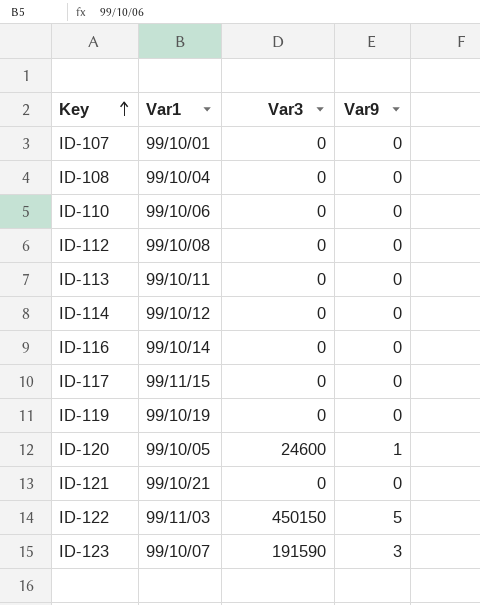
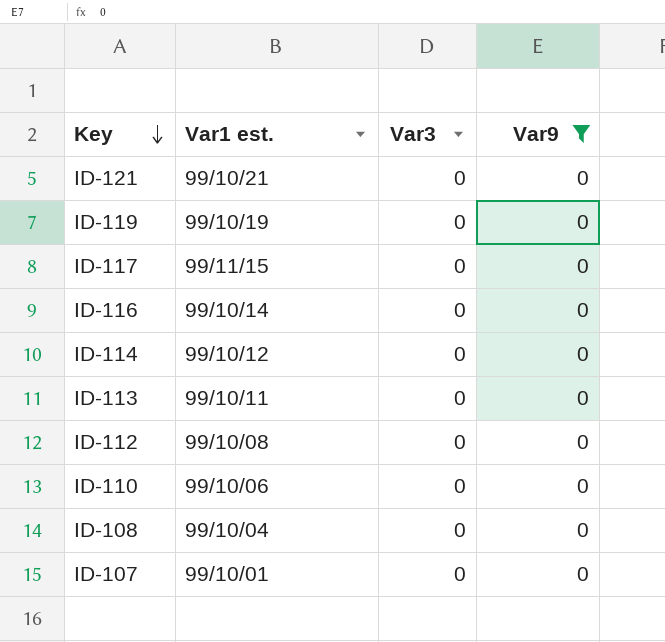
filter: none -> Var9 = 0
row order: Key ascending -> Key descending
column name: Var1 -> Var1 est.

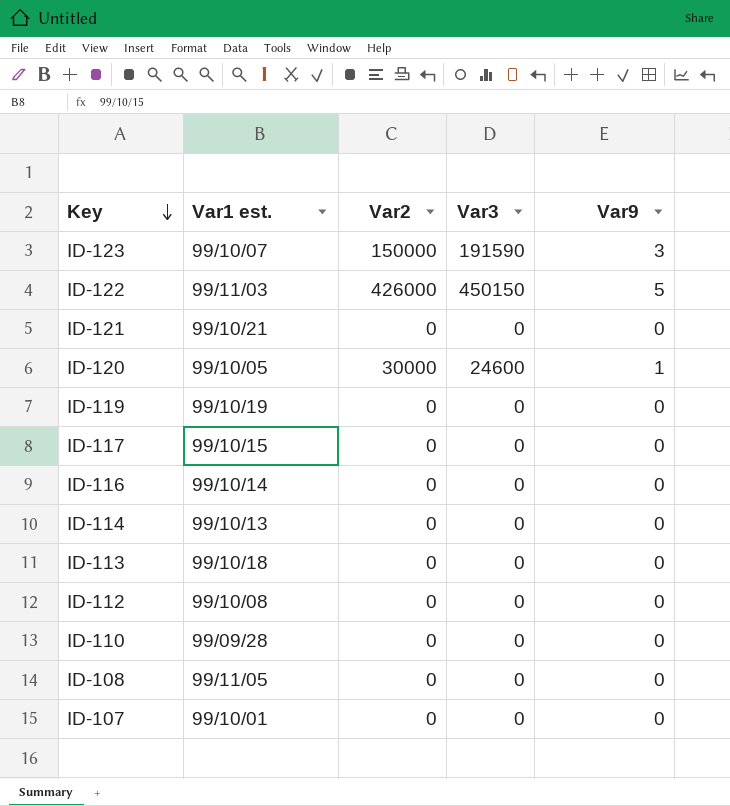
filter: Var9 = 0 -> none
column Var2 | position: none -> 3
ID-117 | Var1 est.: 99/11/15 -> 99/10/15
ID-114 | Var1 est.: 99/10/12 -> 99/10/13
ID-113 | Var1 est.: 99/10/11 -> 99/10/18
ID-110 | Var1 est.: 99/10/06 -> 99/09/28
ID-108 | Var1 est.: 99/10/04 -> 99/11/05

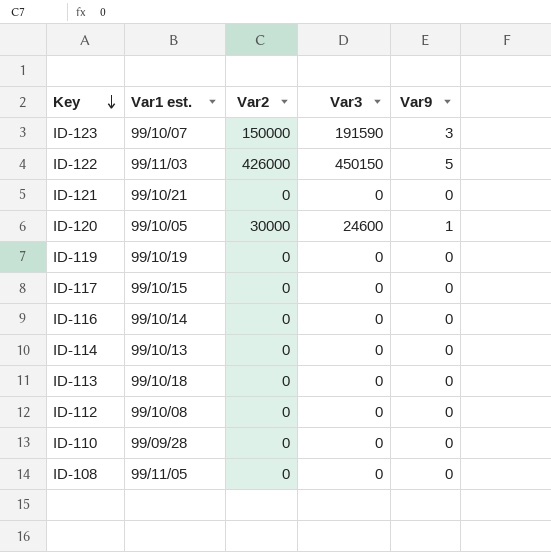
row ID-107: 99/10/01 | 0 | 0 | 0 -> none

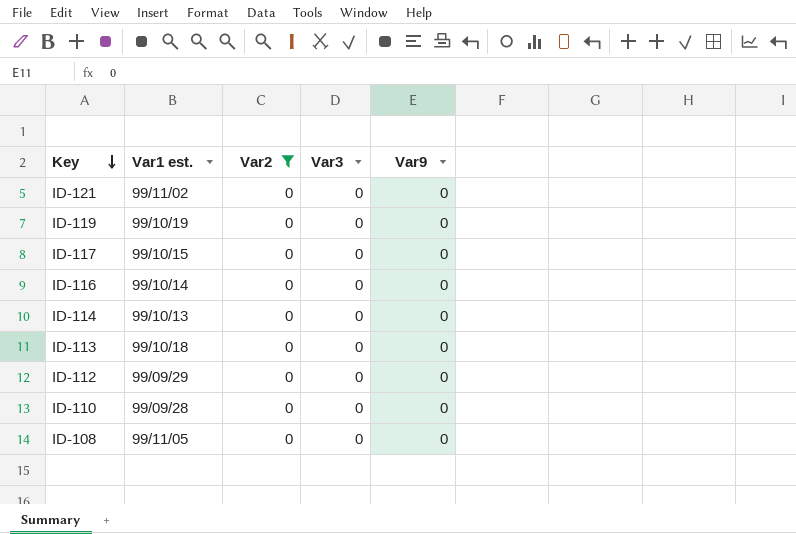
filter: none -> Var2 = 0
ID-121 | Var1 est.: 99/10/21 -> 99/11/02
ID-112 | Var1 est.: 99/10/08 -> 99/09/29

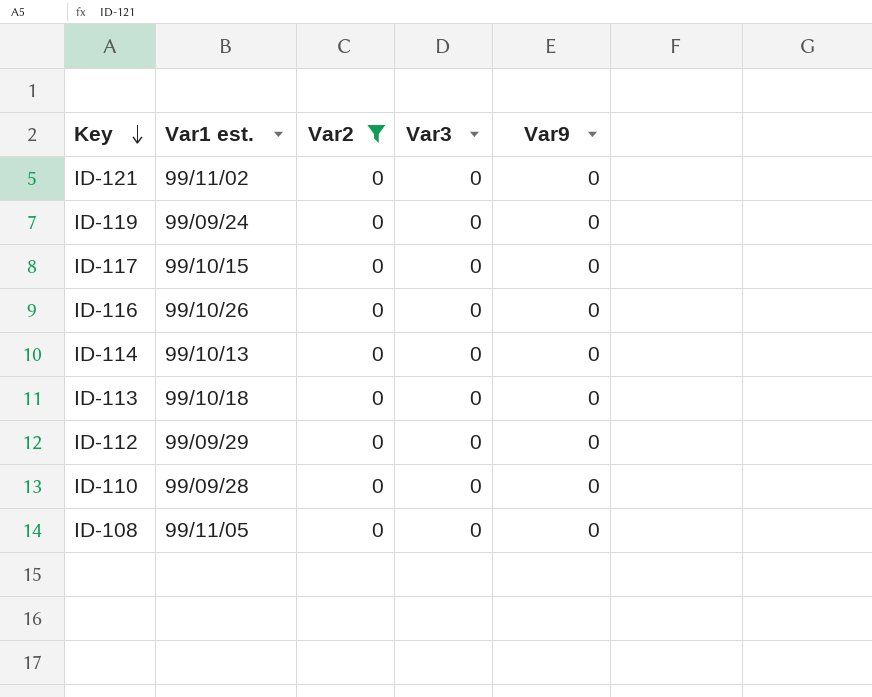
ID-119 | Var1 est.: 99/10/19 -> 99/09/24
ID-116 | Var1 est.: 99/10/14 -> 99/10/26

